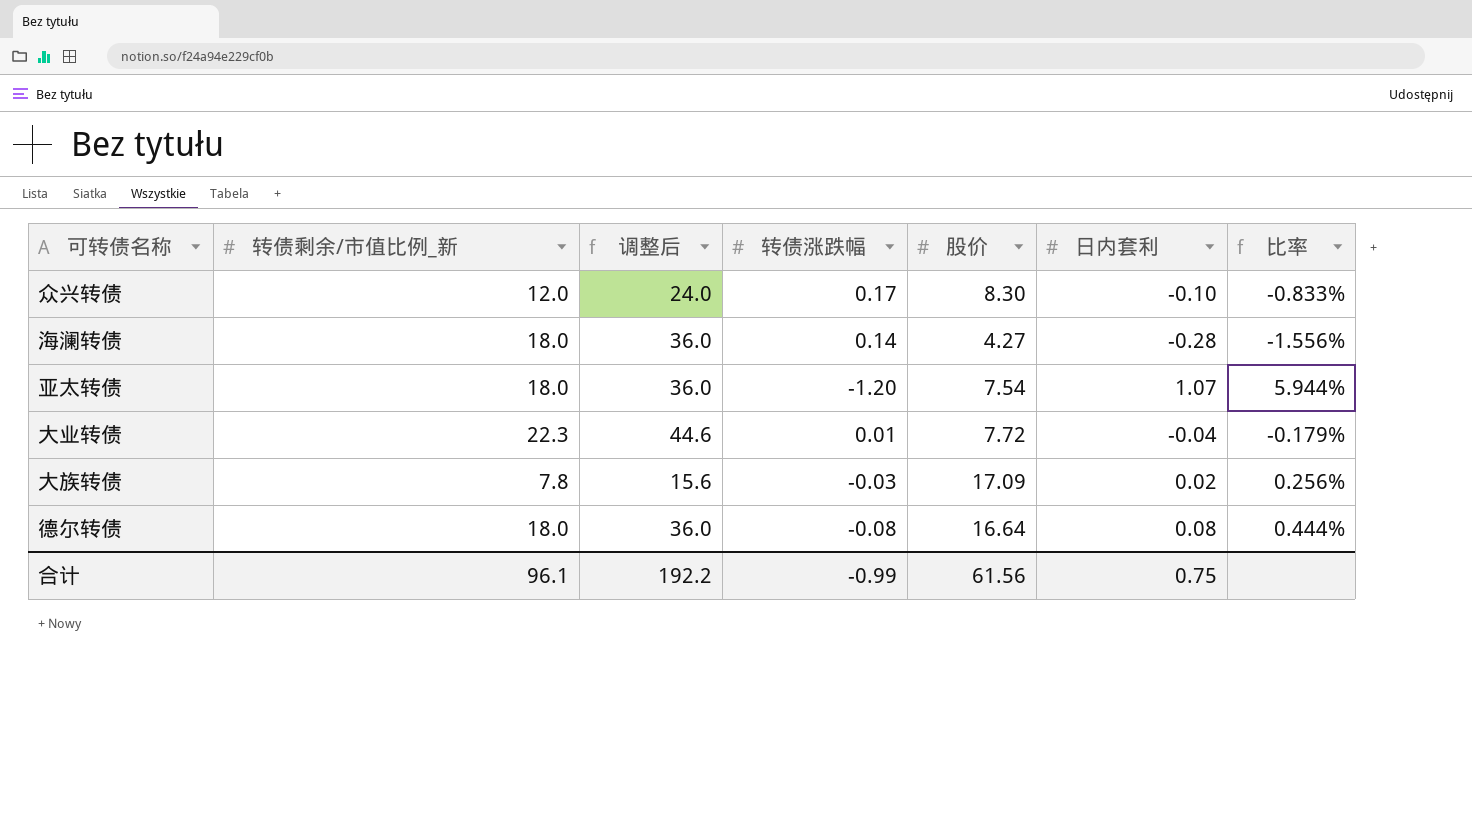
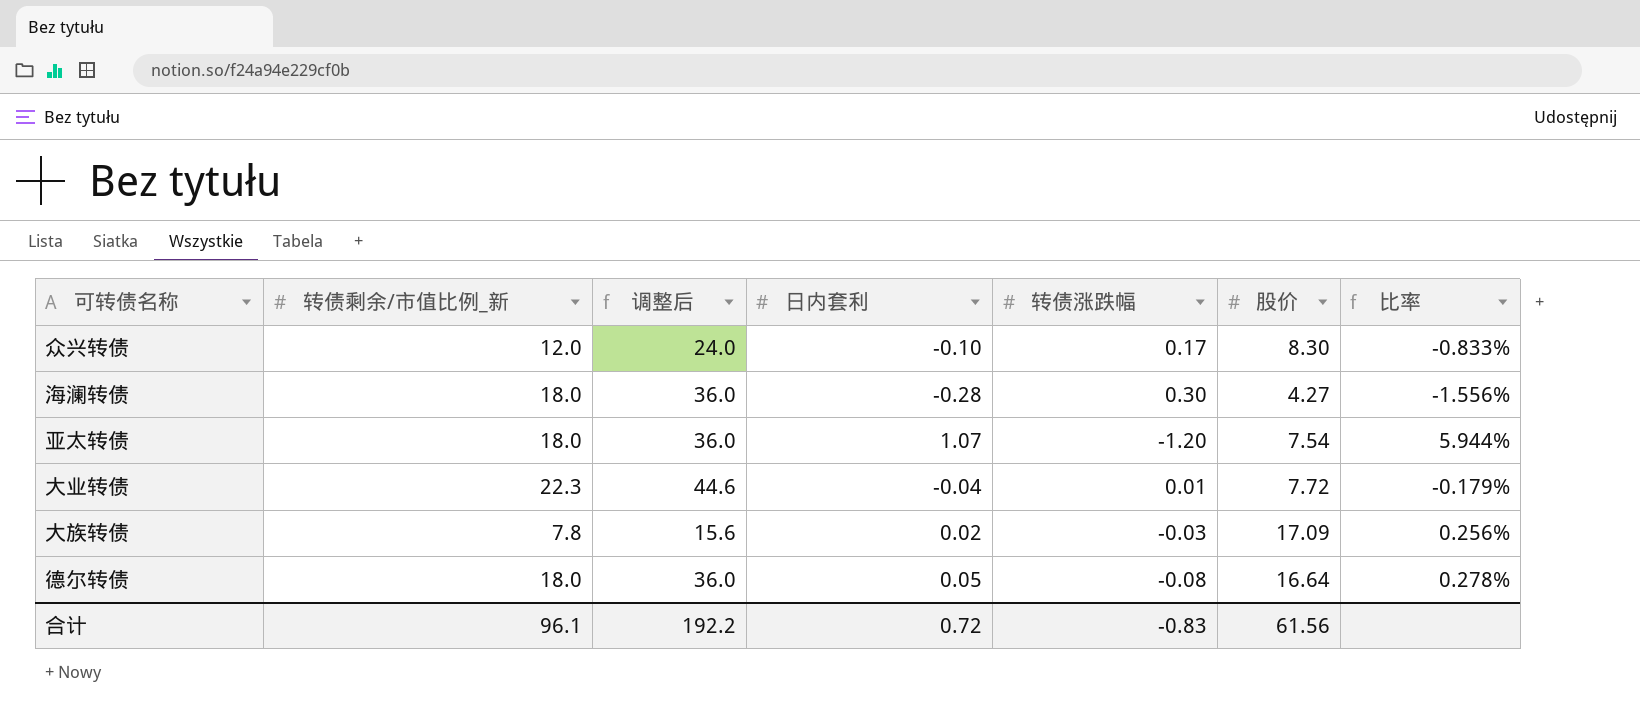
column 日内套利 | position: 6 -> 4
海澜转债 | 转债涨跌幅: 0.14 -> 0.30
德尔转债 | 日内套利: 0.08 -> 0.05
德尔转债 | 比率: 0.444% -> 0.278%
合计 | 日内套利: 0.75 -> 0.72
合计 | 转债涨跌幅: -0.99 -> -0.83

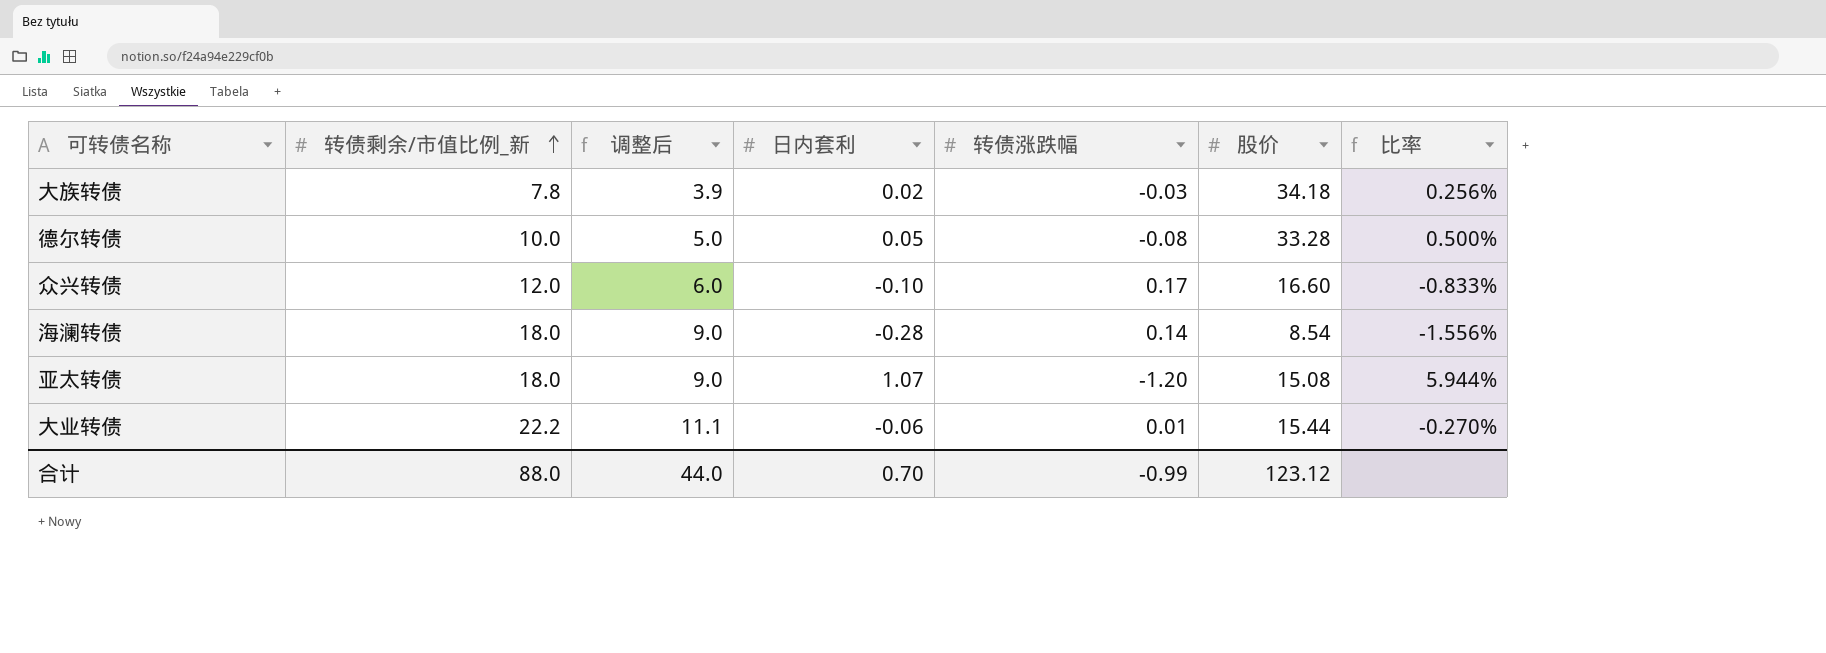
row order: none -> 转债剩余/市值比例_新 ascending
column 调整后 | formula: [转债剩余/市值比例_新] * 2 -> [转债剩余/市值比例_新] * 0.5
大族转债 | 股价: 17.09 -> 34.18
德尔转债 | 转债剩余/市值比例_新: 18.0 -> 10.0
德尔转债 | 股价: 16.64 -> 33.28
德尔转债 | 比率: 0.278% -> 0.500%
众兴转债 | 股价: 8.30 -> 16.60
海澜转债 | 转债涨跌幅: 0.30 -> 0.14
海澜转债 | 股价: 4.27 -> 8.54
亚太转债 | 股价: 7.54 -> 15.08
大业转债 | 转债剩余/市值比例_新: 22.3 -> 22.2
大业转债 | 日内套利: -0.04 -> -0.06
大业转债 | 股价: 7.72 -> 15.44
大业转债 | 比率: -0.179% -> -0.270%
合计 | 转债剩余/市值比例_新: 96.1 -> 88.0
合计 | 调整后: 192.2 -> 44.0
合计 | 日内套利: 0.72 -> 0.70
合计 | 转债涨跌幅: -0.83 -> -0.99
合计 | 股价: 61.56 -> 123.12

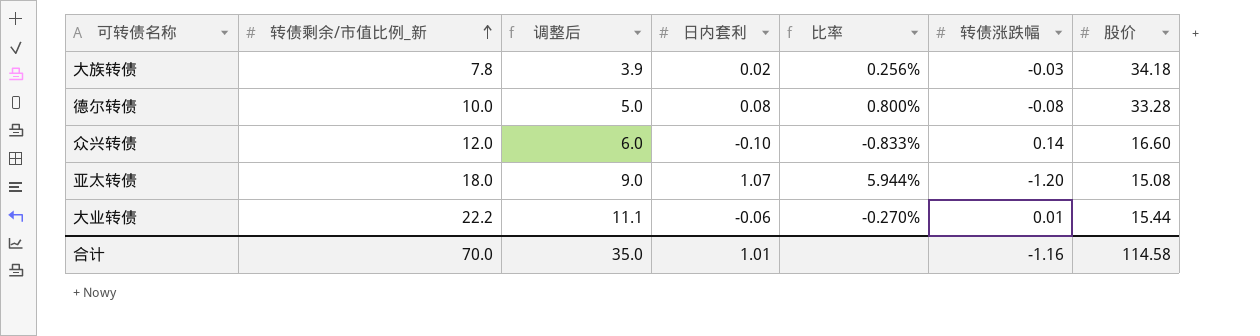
column 比率 | position: 7 -> 5
row 海澜转债: 18.0 | 9.0 | -0.28 | 0.14 | 8.54 | -1.556% -> none
德尔转债 | 日内套利: 0.05 -> 0.08
德尔转债 | 比率: 0.500% -> 0.800%
众兴转债 | 转债涨跌幅: 0.17 -> 0.14
合计 | 转债剩余/市值比例_新: 88.0 -> 70.0
合计 | 调整后: 44.0 -> 35.0
合计 | 日内套利: 0.70 -> 1.01
合计 | 转债涨跌幅: -0.99 -> -1.16
合计 | 股价: 123.12 -> 114.58

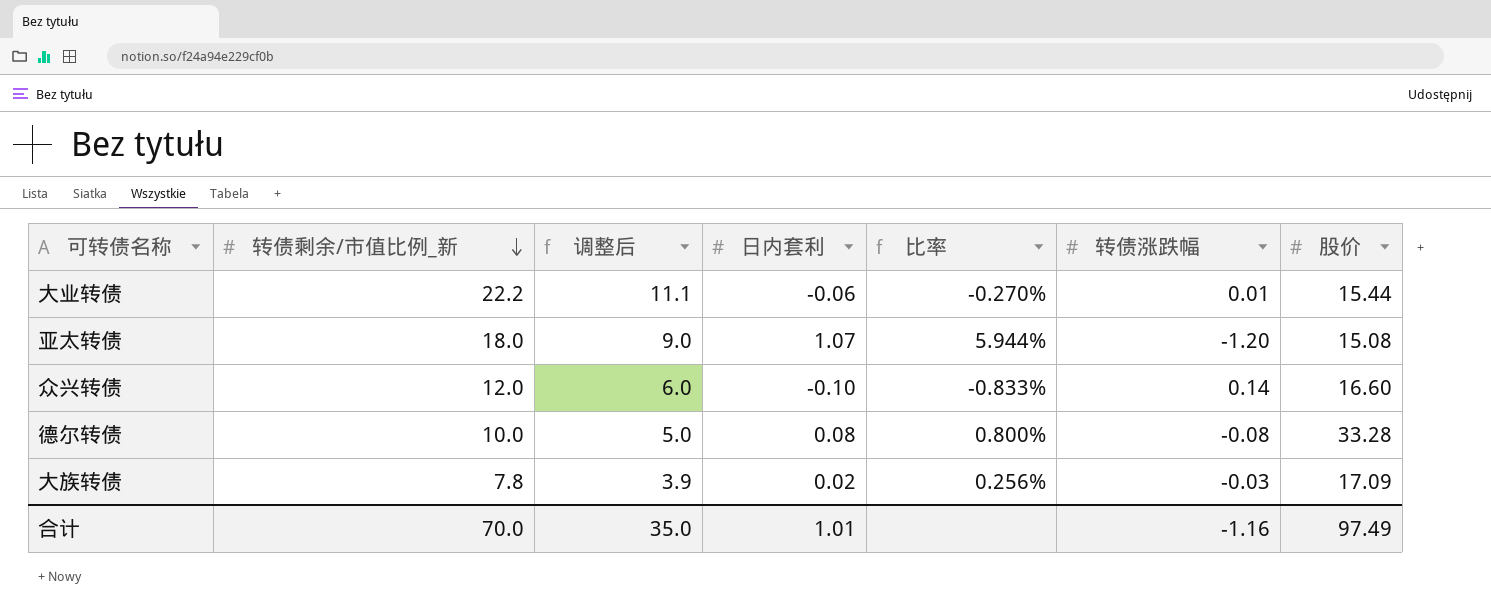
row order: 转债剩余/市值比例_新 ascending -> 转债剩余/市值比例_新 descending
大族转债 | 股价: 34.18 -> 17.09
合计 | 股价: 114.58 -> 97.49

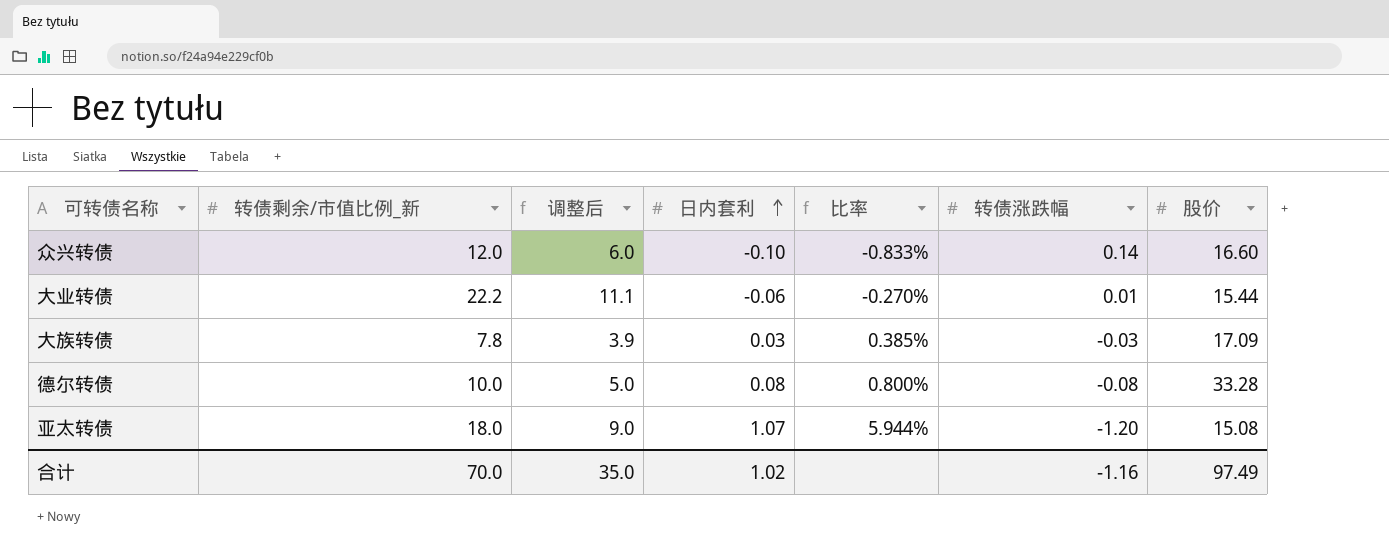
row order: 转债剩余/市值比例_新 descending -> 日内套利 ascending
大族转债 | 日内套利: 0.02 -> 0.03
大族转债 | 比率: 0.256% -> 0.385%
合计 | 日内套利: 1.01 -> 1.02

